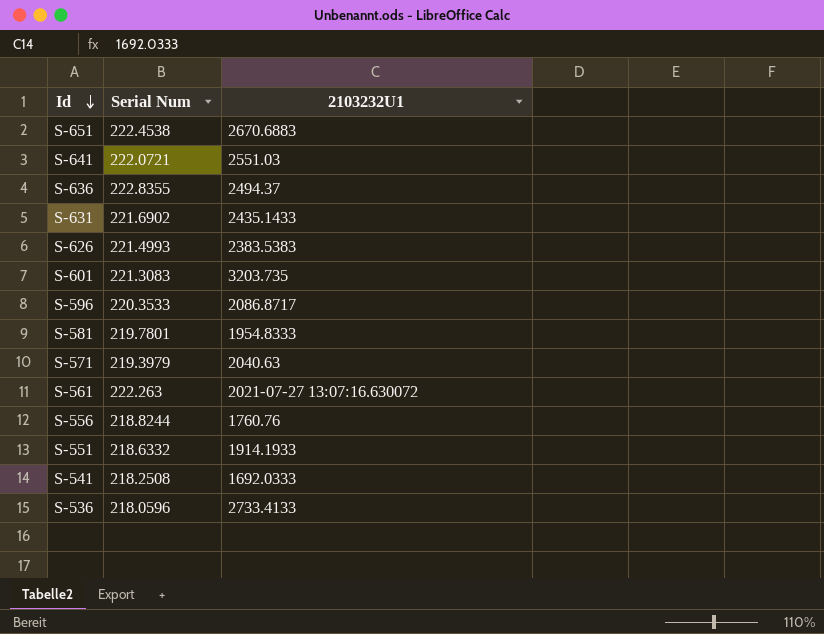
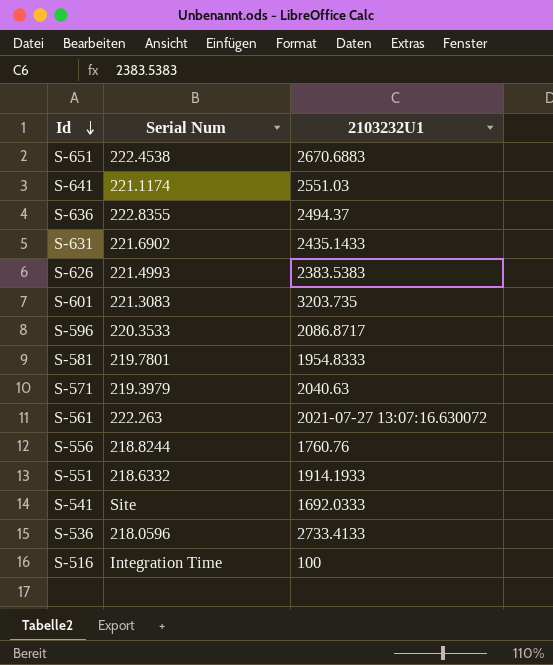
S-641 | Serial Num: 222.0721 -> 221.1174
S-541 | Serial Num: 218.2508 -> Site
row S-516: none -> Integration Time | 100

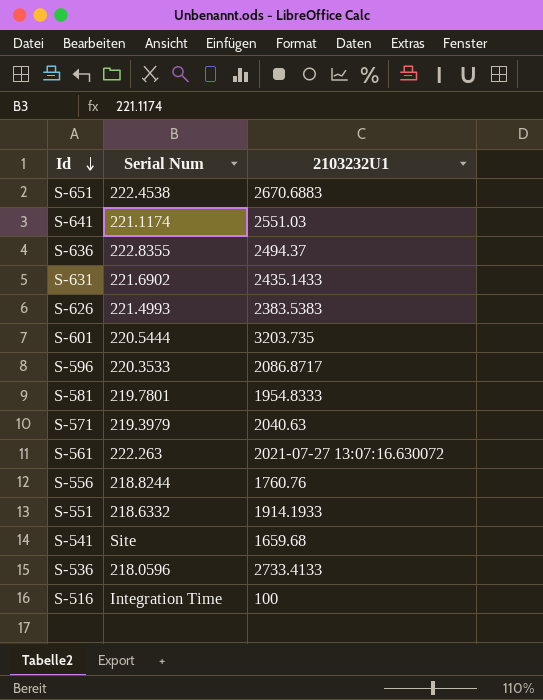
S-601 | Serial Num: 221.3083 -> 220.5444
S-541 | 2103232U1: 1692.0333 -> 1659.68

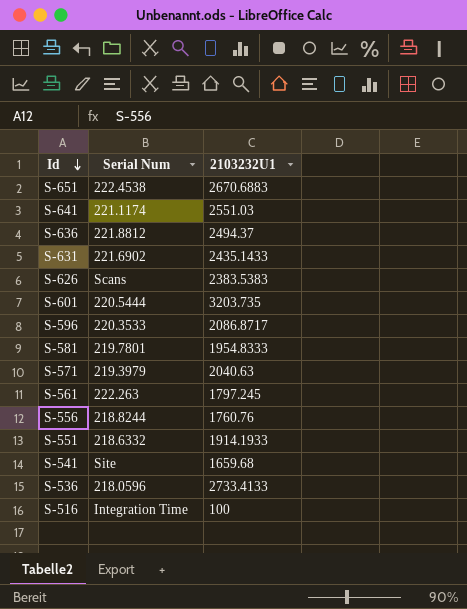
S-636 | Serial Num: 222.8355 -> 221.8812
S-626 | Serial Num: 221.4993 -> Scans
S-561 | 2103232U1: 2021-07-27 13:07:16.630072 -> 1797.245

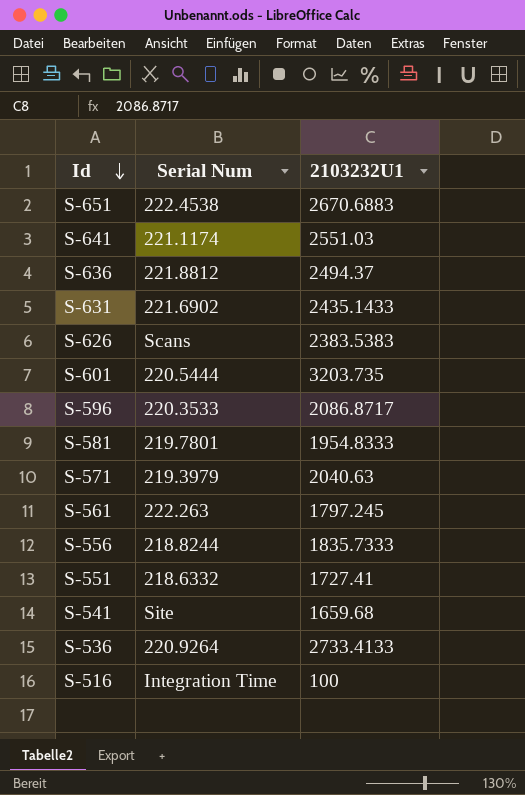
S-556 | 2103232U1: 1760.76 -> 1835.7333
S-551 | 2103232U1: 1914.1933 -> 1727.41
S-536 | Serial Num: 218.0596 -> 220.9264

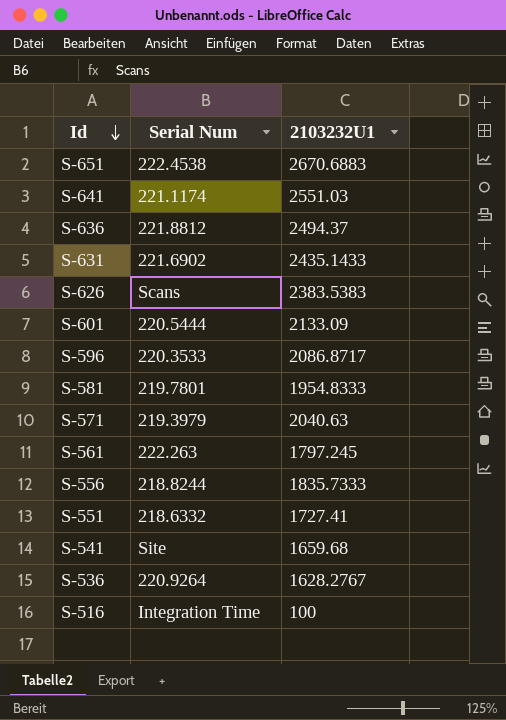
S-601 | 2103232U1: 3203.735 -> 2133.09
S-536 | 2103232U1: 2733.4133 -> 1628.2767

